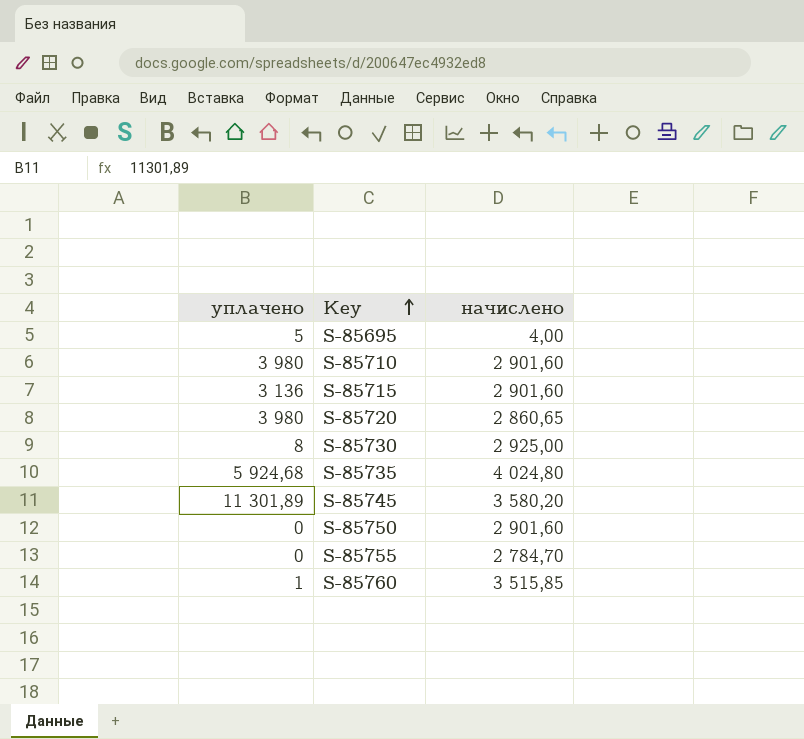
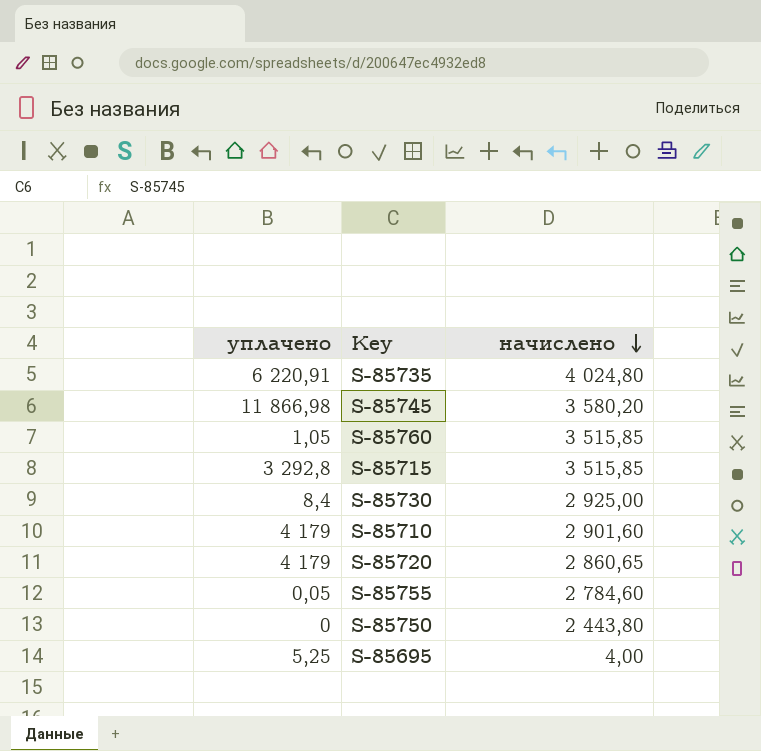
row order: Key ascending -> начислено descending
S-85735 | уплачено: 5 924,68 -> 6 220,91
S-85745 | уплачено: 11 301,89 -> 11 866,98
S-85760 | уплачено: 1 -> 1,05
S-85715 | уплачено: 3 136 -> 3 292,8
S-85715 | начислено: 2 901,60 -> 3 515,85
S-85730 | уплачено: 8 -> 8,4
S-85710 | уплачено: 3 980 -> 4 179
S-85720 | уплачено: 3 980 -> 4 179
S-85755 | уплачено: 0 -> 0,05
S-85755 | начислено: 2 784,70 -> 2 784,60
S-85750 | начислено: 2 901,60 -> 2 443,80
S-85695 | уплачено: 5 -> 5,25

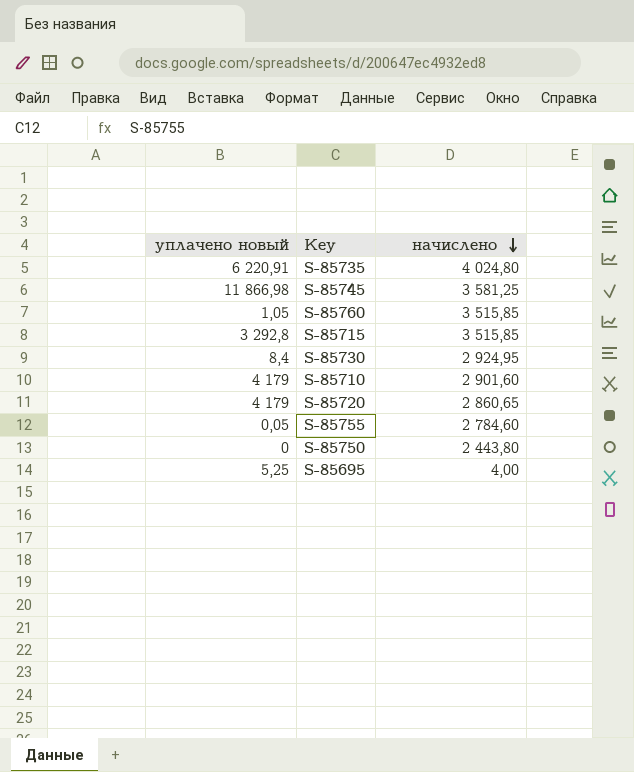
column name: уплачено -> уплачено новый
S-85745 | начислено: 3 580,20 -> 3 581,25
S-85730 | начислено: 2 925,00 -> 2 924,95

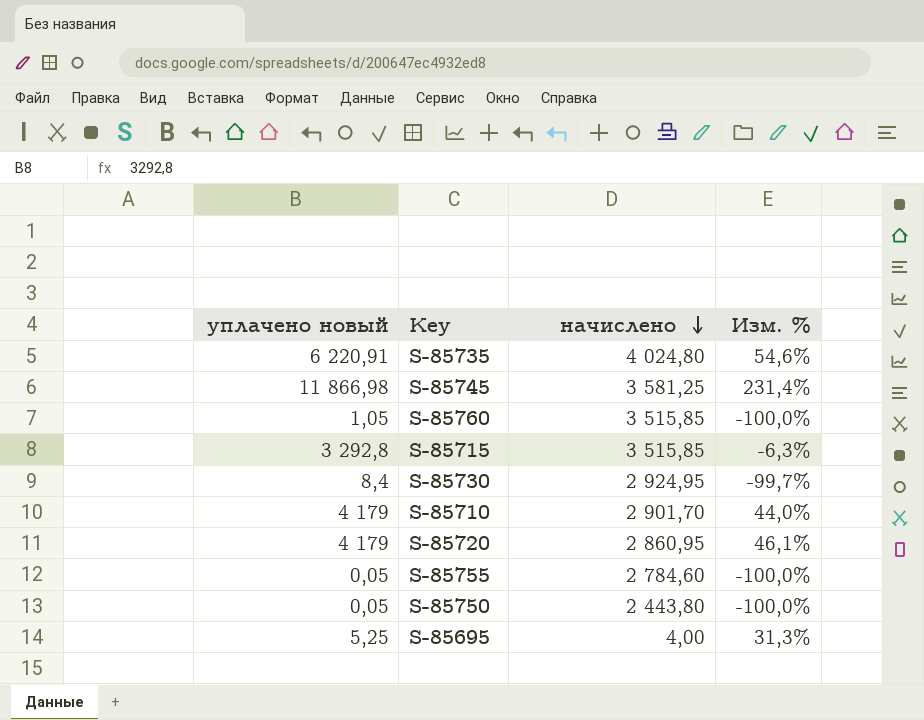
column Изм. % | formula: none -> ([уплачено новый] - [начислено]) / [начислено]
S-85710 | начислено: 2 901,60 -> 2 901,70
S-85720 | начислено: 2 860,65 -> 2 860,95
S-85750 | уплачено новый: 0 -> 0,05

